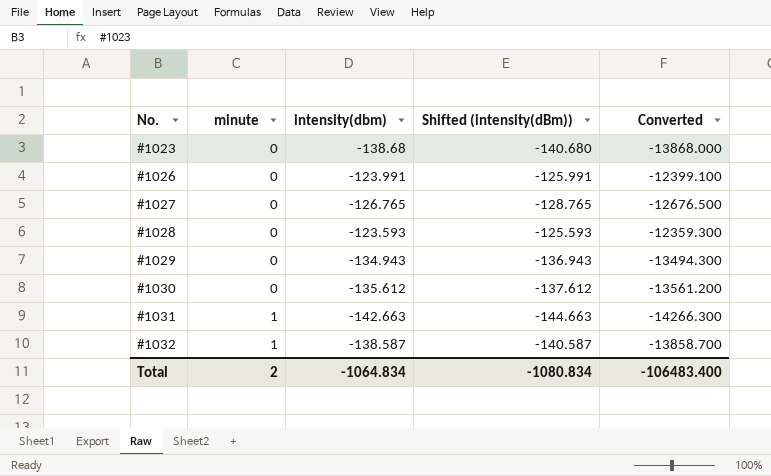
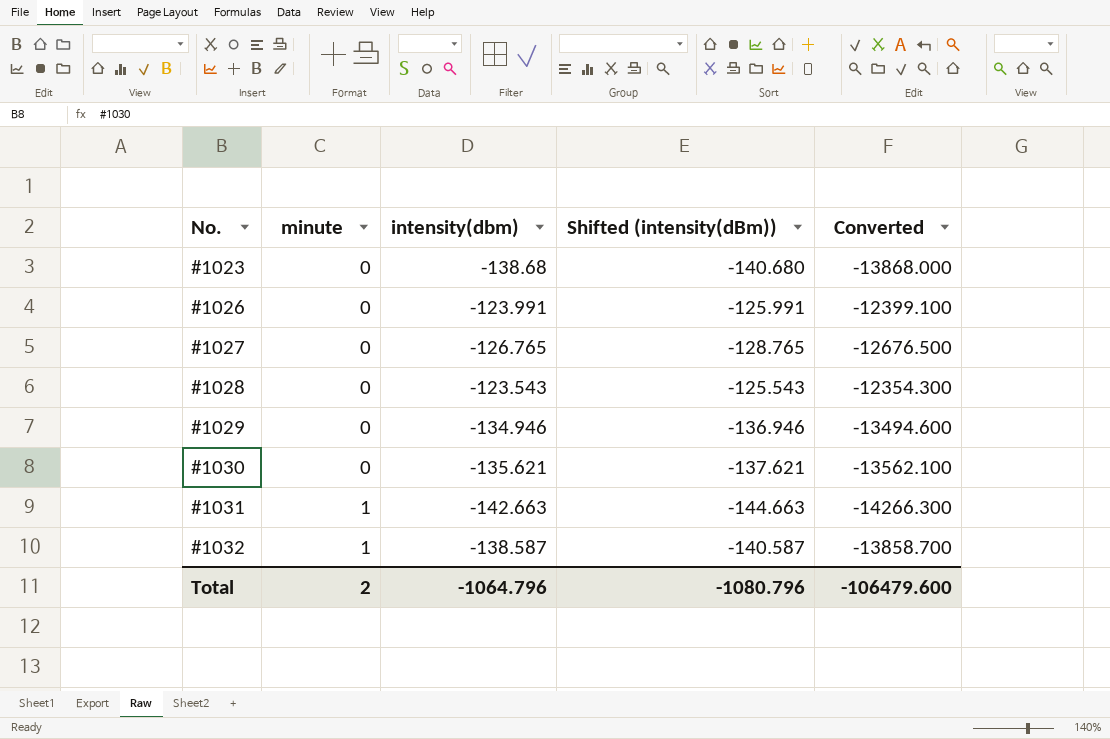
#1028 | intensity(dbm): -123.593 -> -123.543
#1028 | Shifted (intensity(dBm)): -125.593 -> -125.543
#1028 | Converted: -12359.300 -> -12354.300
#1029 | intensity(dbm): -134.943 -> -134.946
#1029 | Shifted (intensity(dBm)): -136.943 -> -136.946
#1029 | Converted: -13494.300 -> -13494.600
#1030 | intensity(dbm): -135.612 -> -135.621
#1030 | Shifted (intensity(dBm)): -137.612 -> -137.621
#1030 | Converted: -13561.200 -> -13562.100
Total | intensity(dbm): -1064.834 -> -1064.796
Total | Shifted (intensity(dBm)): -1080.834 -> -1080.796
Total | Converted: -106483.400 -> -106479.600

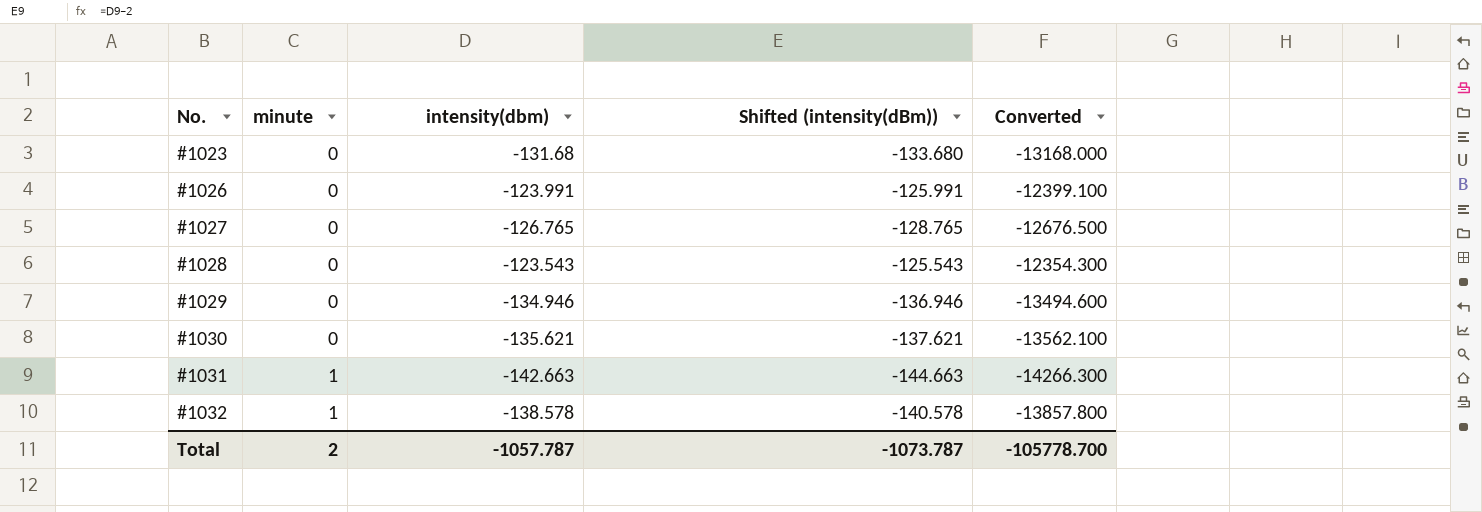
#1023 | intensity(dbm): -138.68 -> -131.68
#1023 | Shifted (intensity(dBm)): -140.680 -> -133.680
#1023 | Converted: -13868.000 -> -13168.000
#1032 | intensity(dbm): -138.587 -> -138.578
#1032 | Shifted (intensity(dBm)): -140.587 -> -140.578
#1032 | Converted: -13858.700 -> -13857.800
Total | intensity(dbm): -1064.796 -> -1057.787
Total | Shifted (intensity(dBm)): -1080.796 -> -1073.787
Total | Converted: -106479.600 -> -105778.700

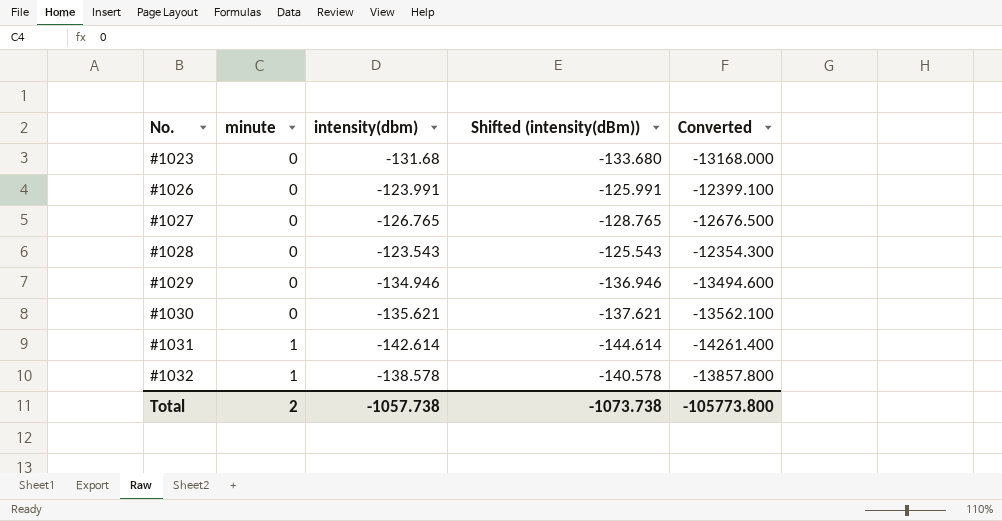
#1031 | intensity(dbm): -142.663 -> -142.614
#1031 | Shifted (intensity(dBm)): -144.663 -> -144.614
#1031 | Converted: -14266.300 -> -14261.400
Total | intensity(dbm): -1057.787 -> -1057.738
Total | Shifted (intensity(dBm)): -1073.787 -> -1073.738
Total | Converted: -105778.700 -> -105773.800

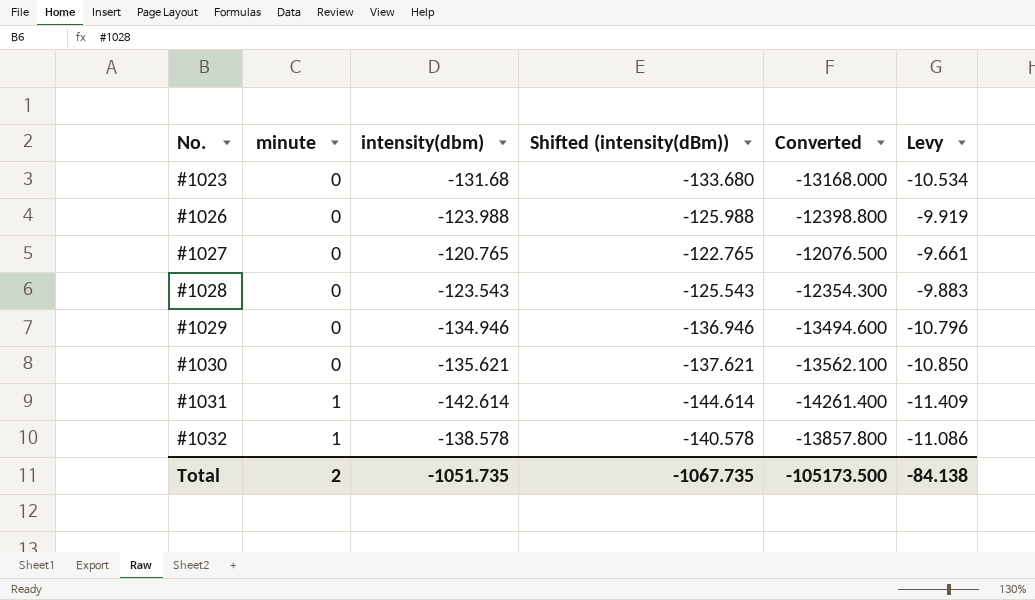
column Levy | formula: none -> [intensity(dbm)] * 0.08
#1026 | intensity(dbm): -123.991 -> -123.988
#1026 | Shifted (intensity(dBm)): -125.991 -> -125.988
#1026 | Converted: -12399.100 -> -12398.800
#1027 | intensity(dbm): -126.765 -> -120.765
#1027 | Shifted (intensity(dBm)): -128.765 -> -122.765
#1027 | Converted: -12676.500 -> -12076.500
Total | intensity(dbm): -1057.738 -> -1051.735
Total | Shifted (intensity(dBm)): -1073.738 -> -1067.735
Total | Converted: -105773.800 -> -105173.500

